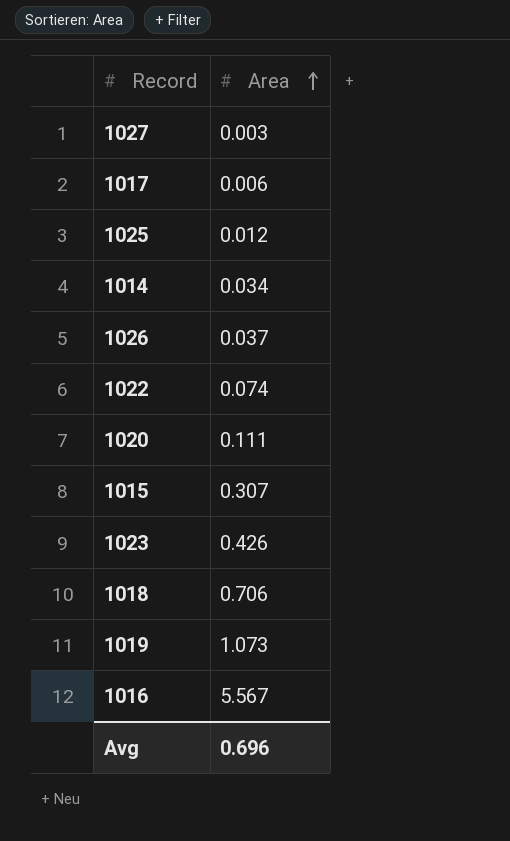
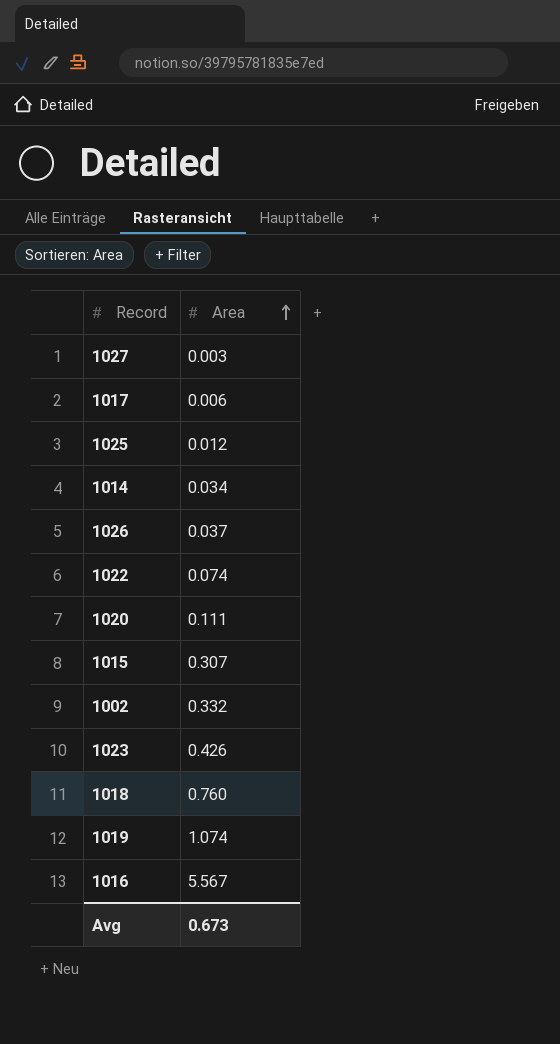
row 1002: none -> 0.332
1018 | Area: 0.706 -> 0.760
1019 | Area: 1.073 -> 1.074
Avg | Area: 0.696 -> 0.673

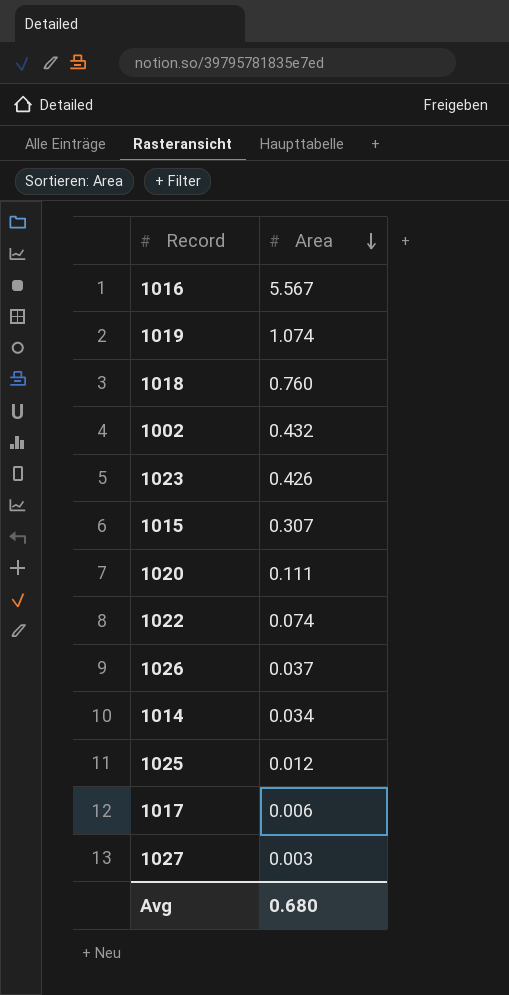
row order: Area ascending -> Area descending
1002 | Area: 0.332 -> 0.432
Avg | Area: 0.673 -> 0.680

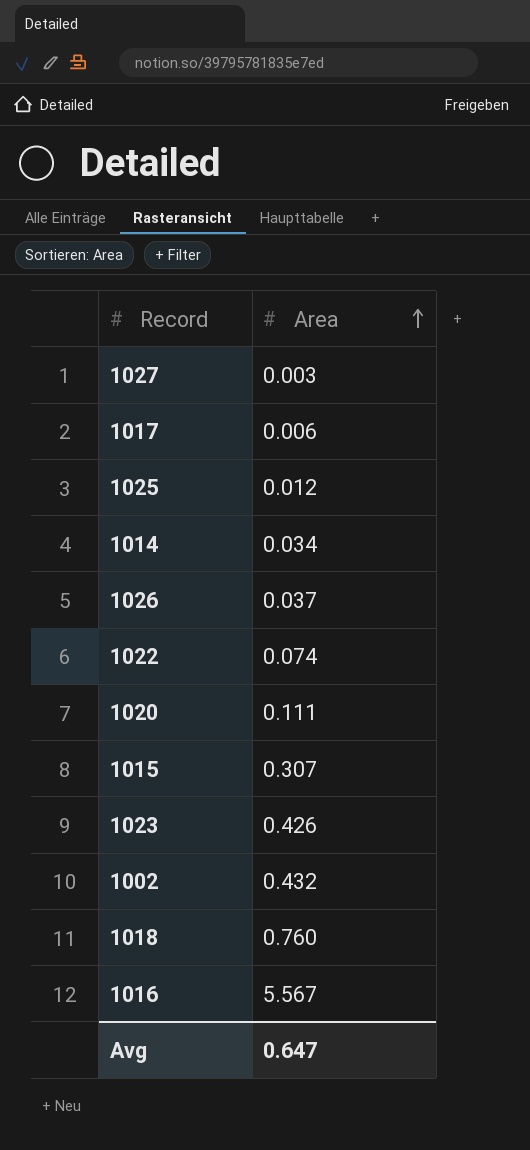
row order: Area descending -> Area ascending
row 1019: 1.074 -> none
Avg | Area: 0.680 -> 0.647

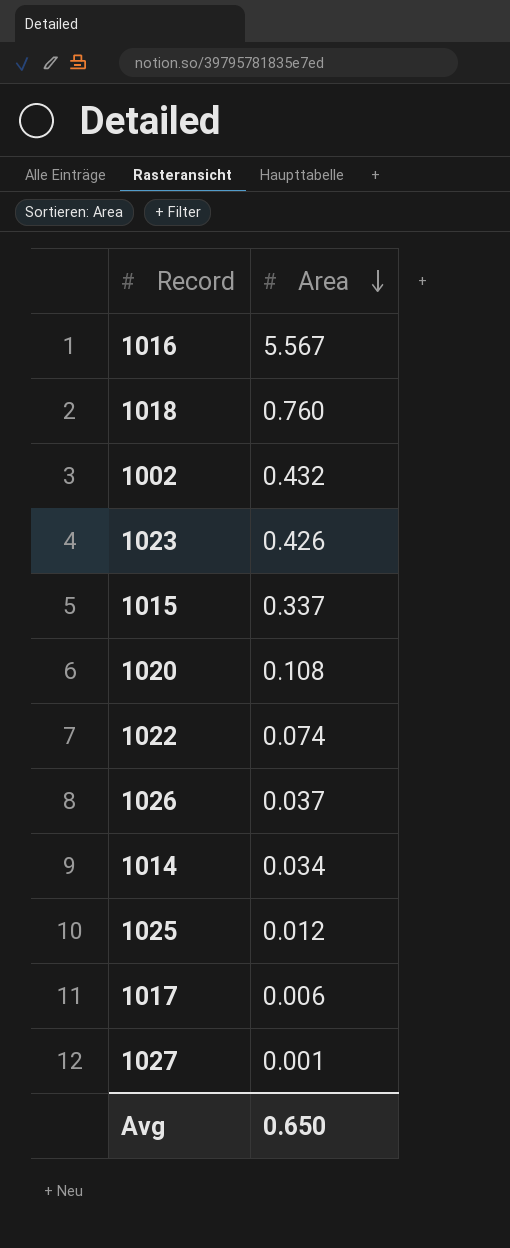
row order: Area ascending -> Area descending
1015 | Area: 0.307 -> 0.337
1020 | Area: 0.111 -> 0.108
1027 | Area: 0.003 -> 0.001
Avg | Area: 0.647 -> 0.650

